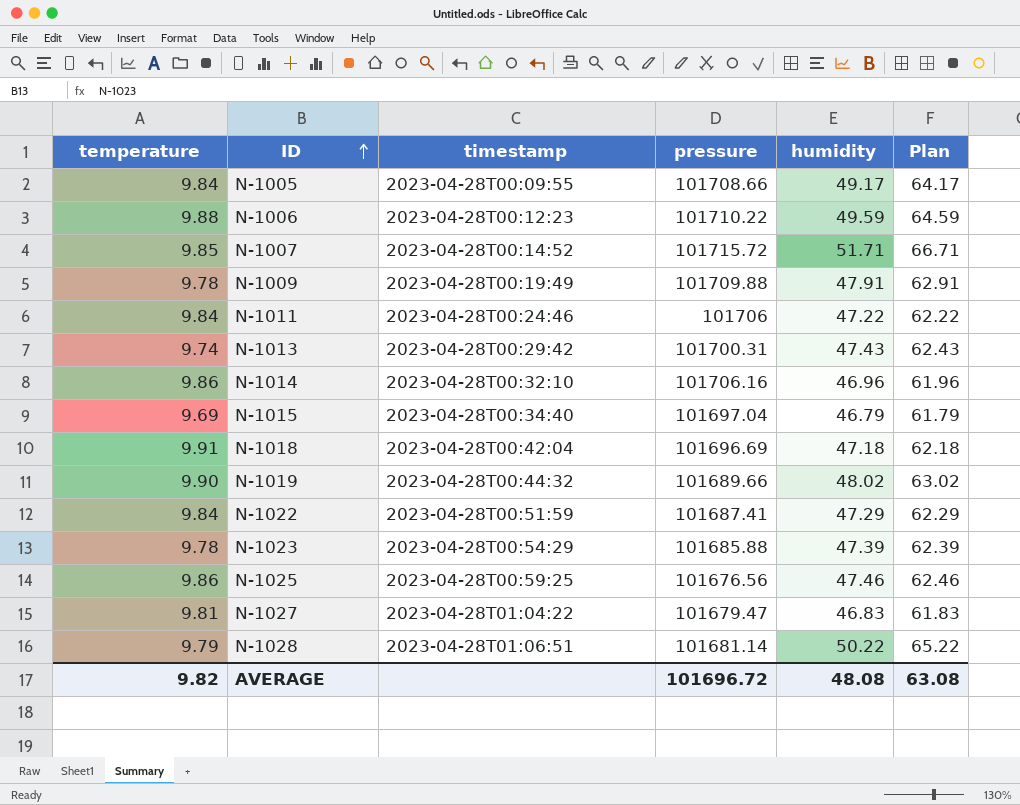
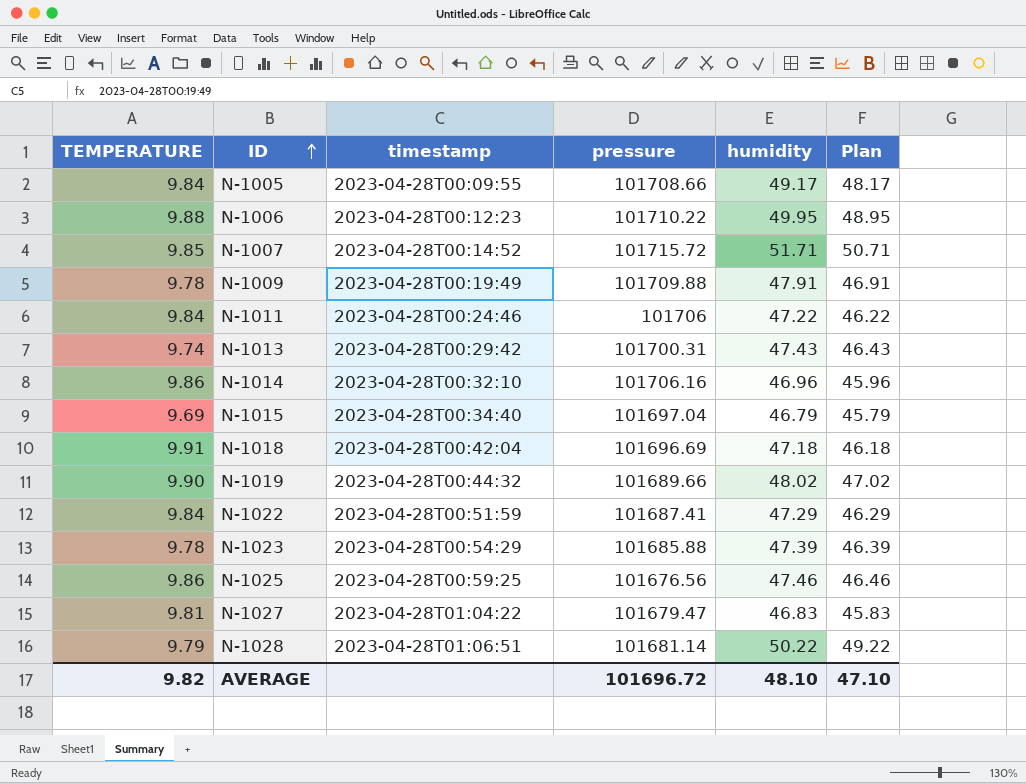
column name: temperature -> TEMPERATURE
column Plan | formula: [humidity] + 15 -> [humidity] - 1
N-1006 | humidity: 49.59 -> 49.95
AVERAGE | humidity: 48.08 -> 48.10
AVERAGE | Plan: 63.08 -> 47.10

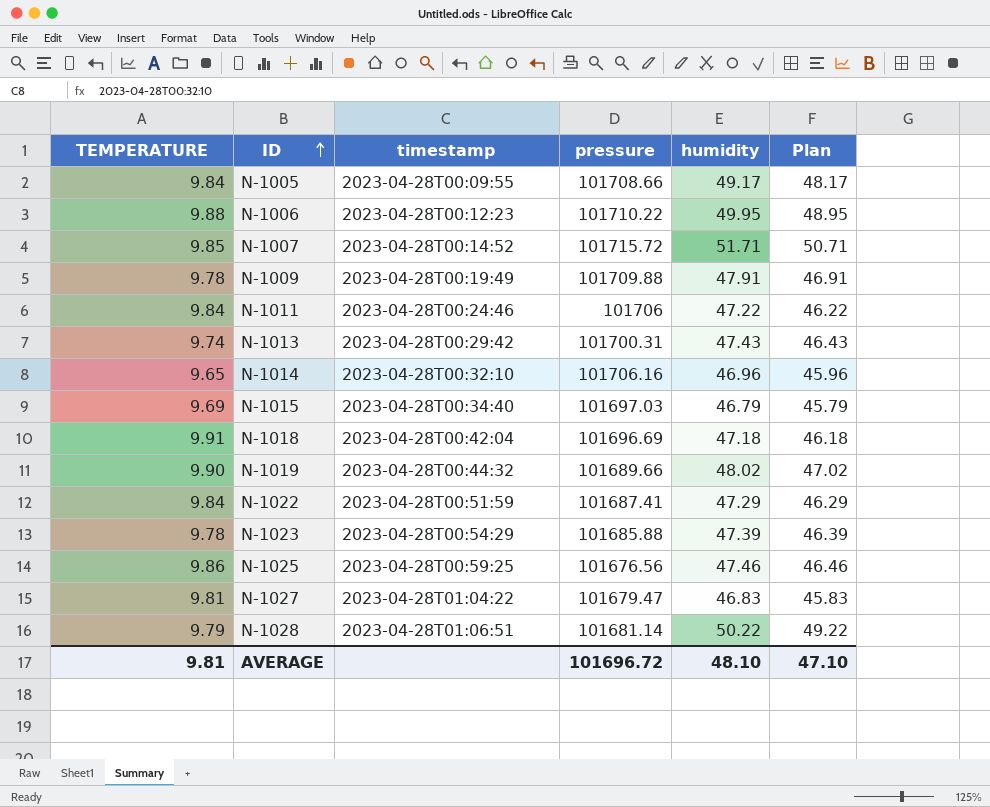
N-1014 | TEMPERATURE: 9.86 -> 9.65
N-1015 | pressure: 101697.04 -> 101697.03
AVERAGE | TEMPERATURE: 9.82 -> 9.81

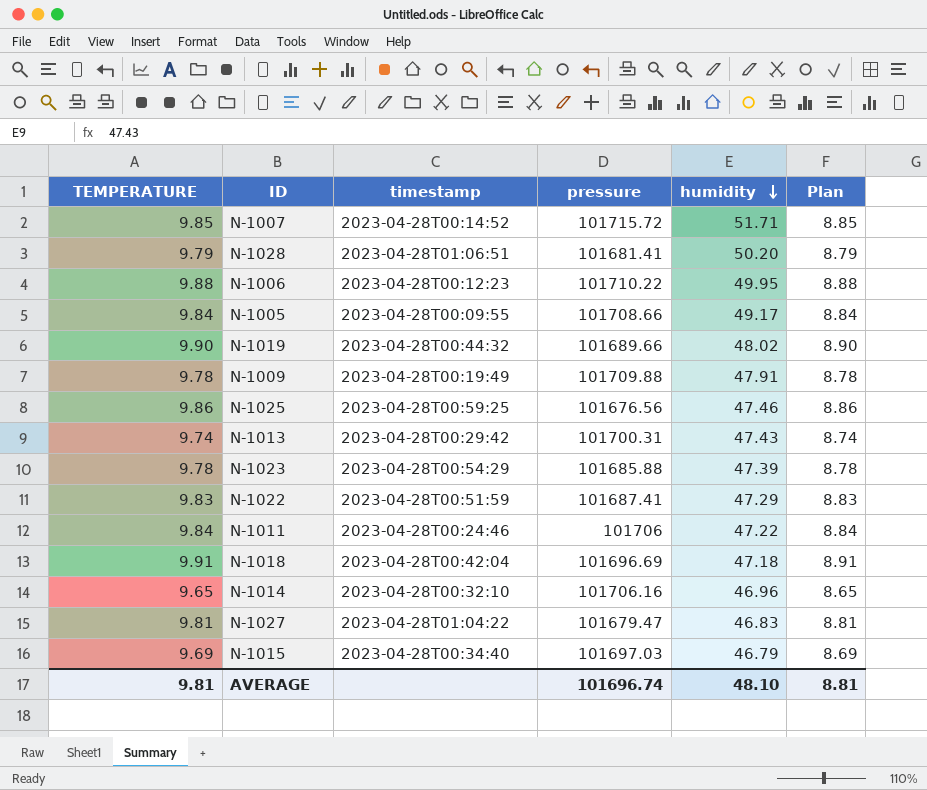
row order: ID ascending -> humidity descending
column Plan | formula: [humidity] - 1 -> [TEMPERATURE] - 1
N-1028 | pressure: 101681.14 -> 101681.41
N-1028 | humidity: 50.22 -> 50.20
N-1022 | TEMPERATURE: 9.84 -> 9.83
AVERAGE | pressure: 101696.72 -> 101696.74
AVERAGE | Plan: 47.10 -> 8.81

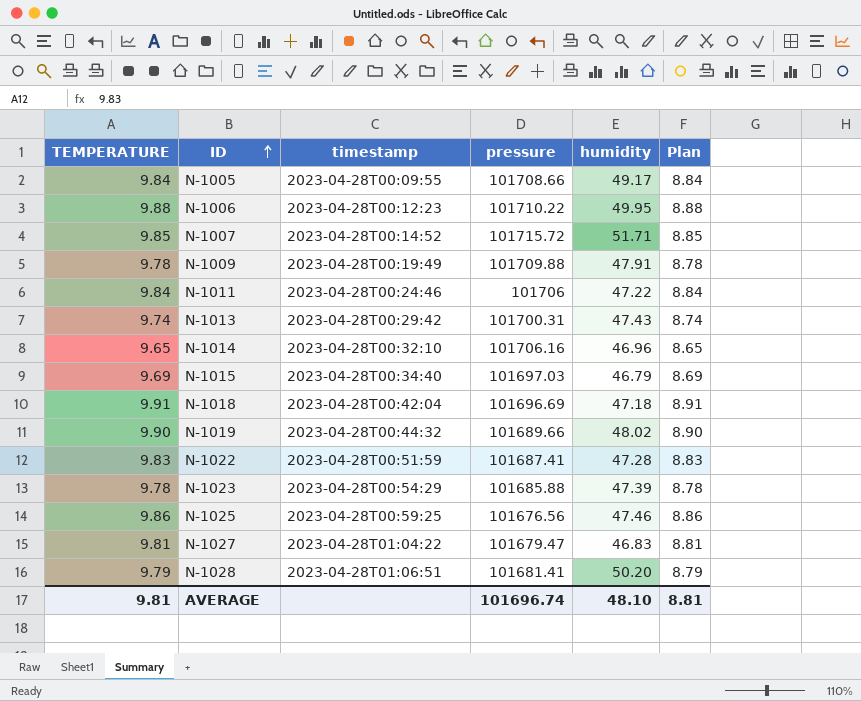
row order: humidity descending -> ID ascending
N-1022 | humidity: 47.29 -> 47.28

